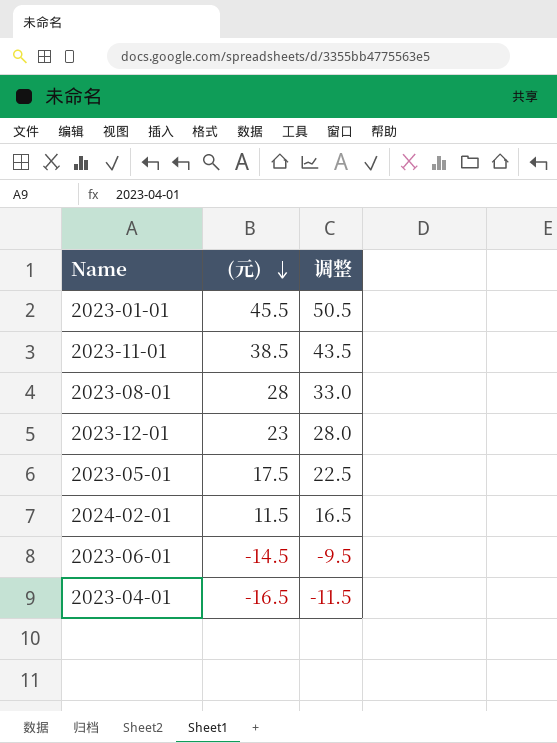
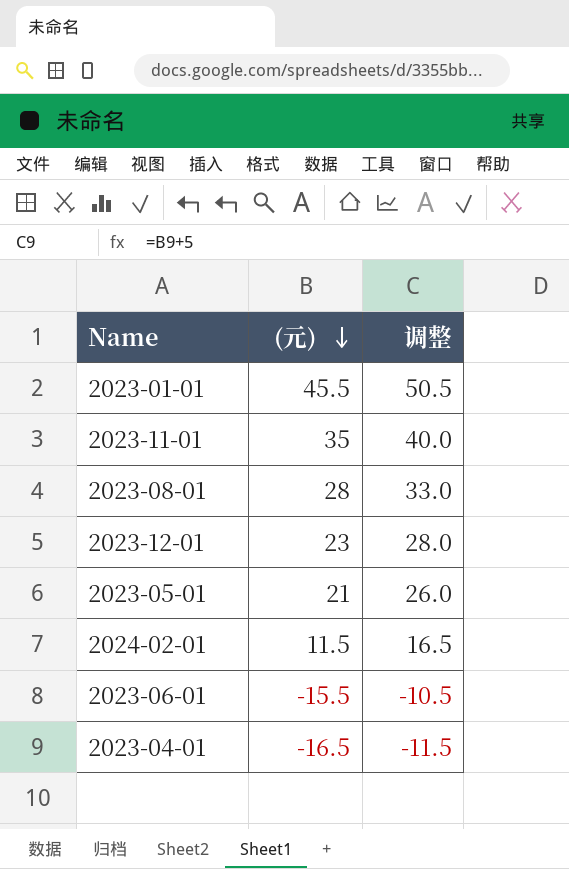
2023-11-01 | (元): 38.5 -> 35
2023-11-01 | 调整: 43.5 -> 40.0
2023-05-01 | (元): 17.5 -> 21
2023-05-01 | 调整: 22.5 -> 26.0
2023-06-01 | (元): -14.5 -> -15.5
2023-06-01 | 调整: -9.5 -> -10.5

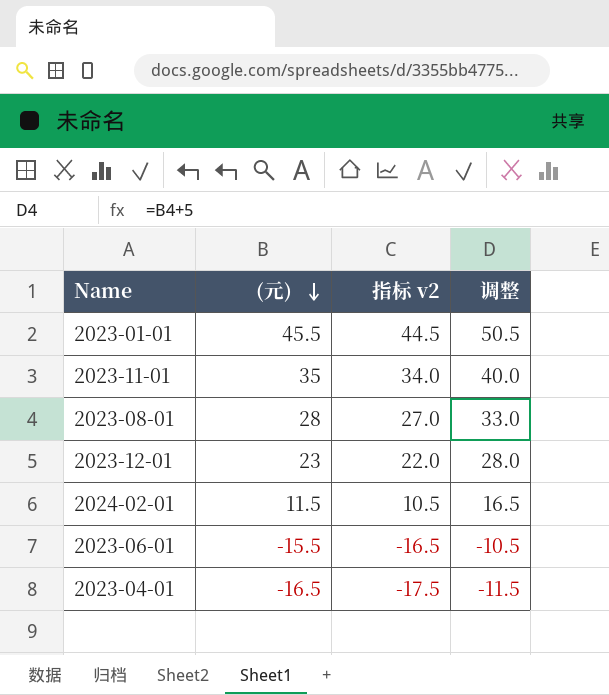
column 指标 v2 | formula: none -> [(元)] - 1
row 2023-05-01: 21 | 26.0 -> none

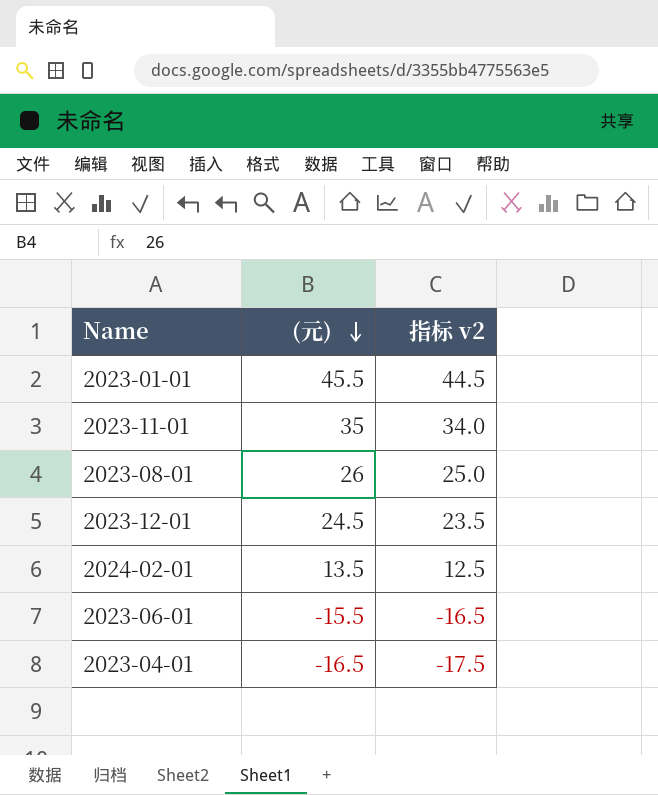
column 调整 | formula: [(元)] + 5 -> none
2023-08-01 | (元): 28 -> 26
2023-08-01 | 指标 v2: 27.0 -> 25.0
2023-12-01 | (元): 23 -> 24.5
2023-12-01 | 指标 v2: 22.0 -> 23.5
2024-02-01 | (元): 11.5 -> 13.5
2024-02-01 | 指标 v2: 10.5 -> 12.5

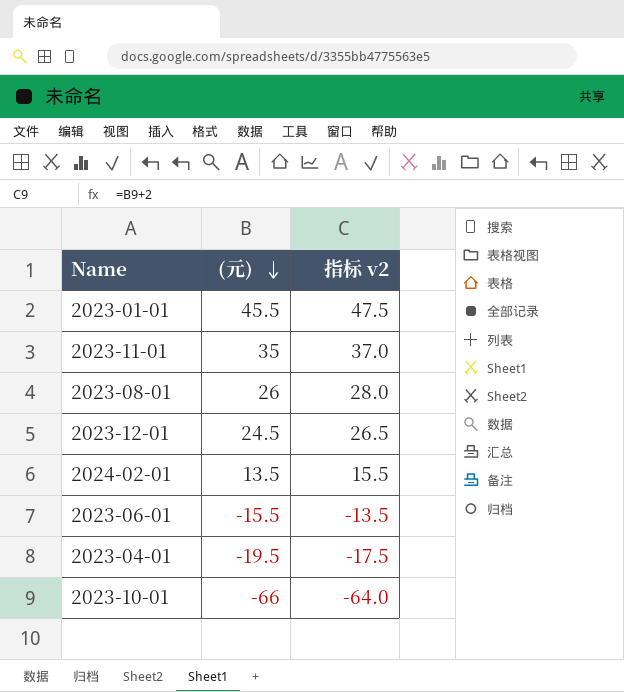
column 指标 v2 | formula: [(元)] - 1 -> [(元)] + 2
2023-04-01 | (元): -16.5 -> -19.5
row 2023-10-01: none -> -66 | -64.0

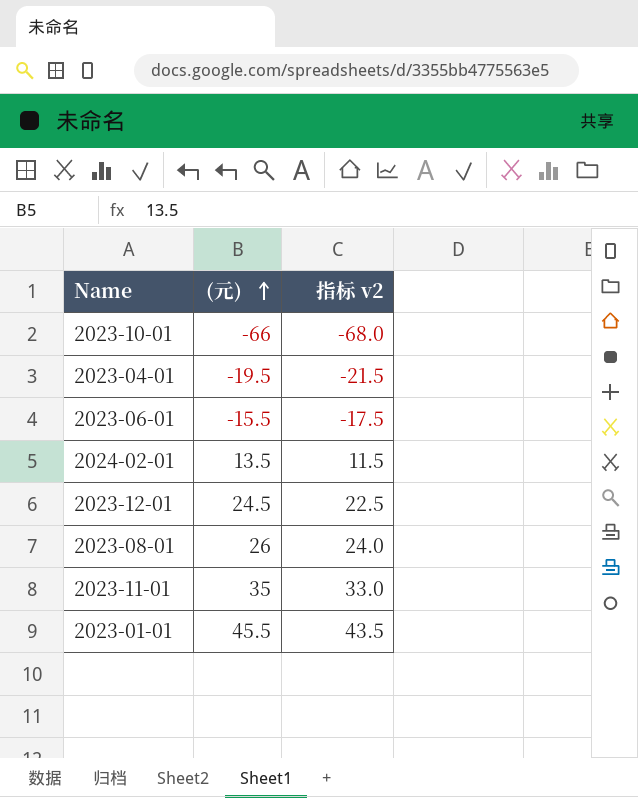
row order: (元) descending -> (元) ascending
column 指标 v2 | formula: [(元)] + 2 -> [(元)] - 2

